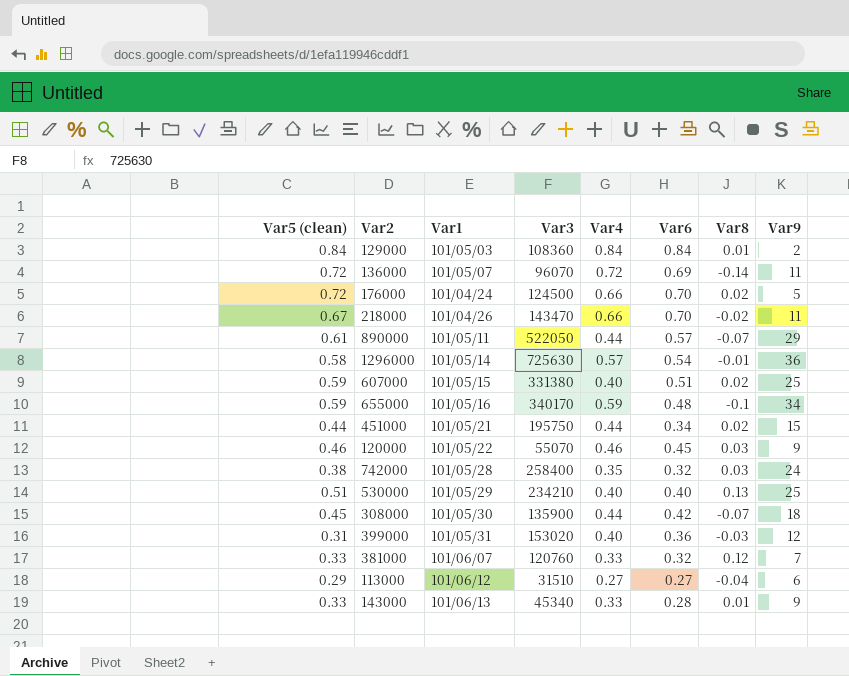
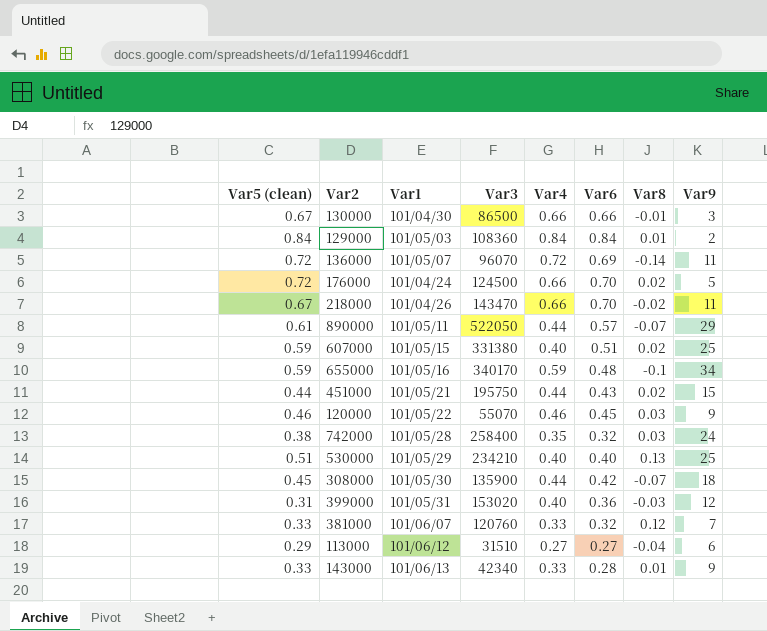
row 1296000: 0.58 | 101/05/14 | 725630 | 0.57 | 0.54 | -0.01 | 36 -> none
row 130000: none -> 0.67 | 101/04/30 | 86500 | 0.66 | 0.66 | -0.01 | 3
451000 | Var6: 0.34 -> 0.43
143000 | Var3: 45340 -> 42340

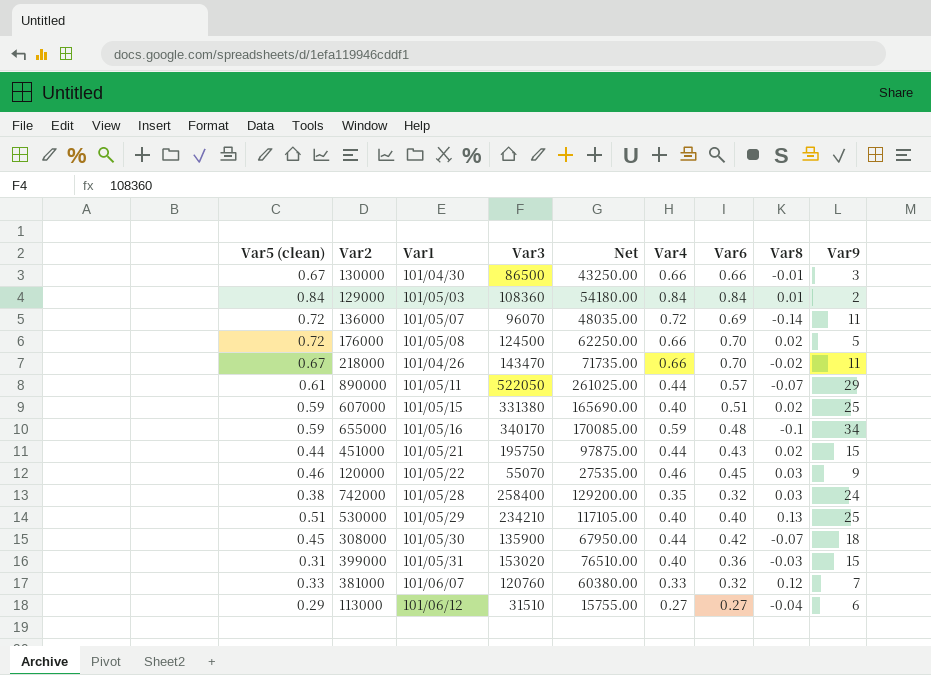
column Net | formula: none -> [Var3] * 0.5
row 143000: 0.33 | 101/06/13 | 42340 | 0.33 | 0.28 | 0.01 | 9 -> none
176000 | Var1: 101/04/24 -> 101/05/08
399000 | Var9: 12 -> 15

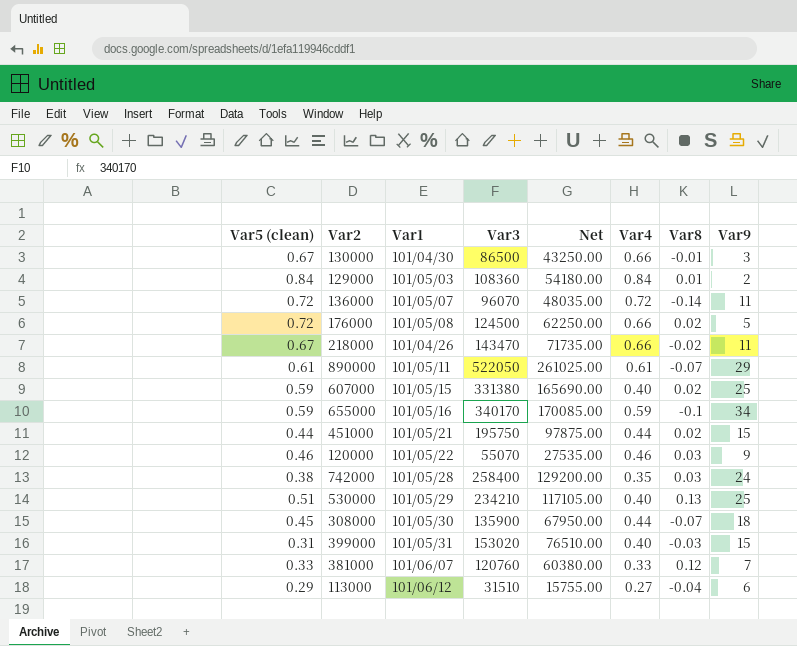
column Var6 | position: 7 -> none
890000 | Var4: 0.44 -> 0.61

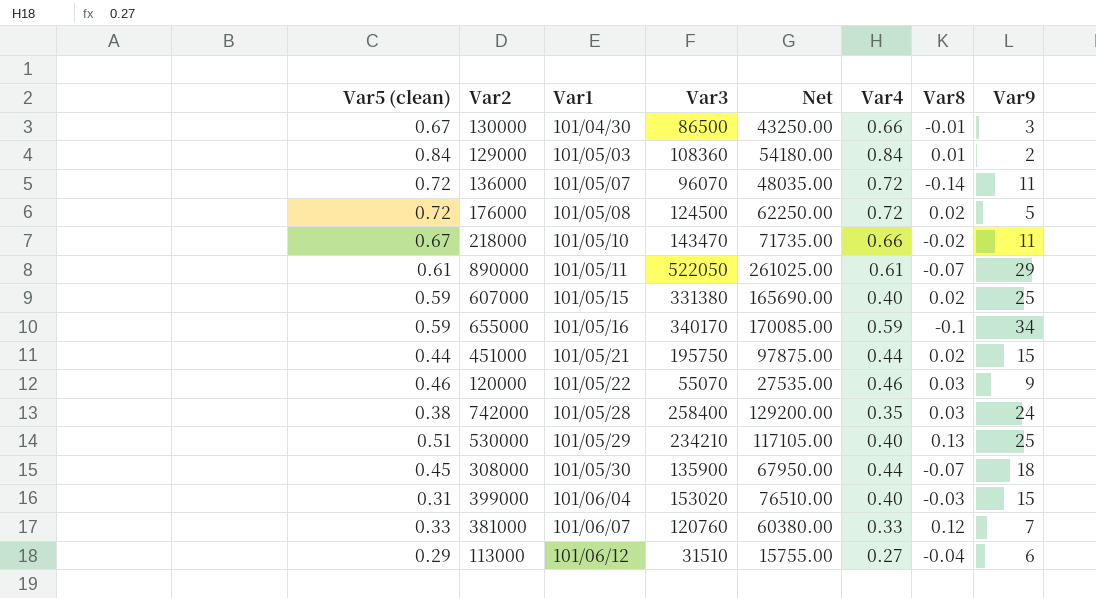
176000 | Var4: 0.66 -> 0.72
218000 | Var1: 101/04/26 -> 101/05/10
399000 | Var1: 101/05/31 -> 101/06/04

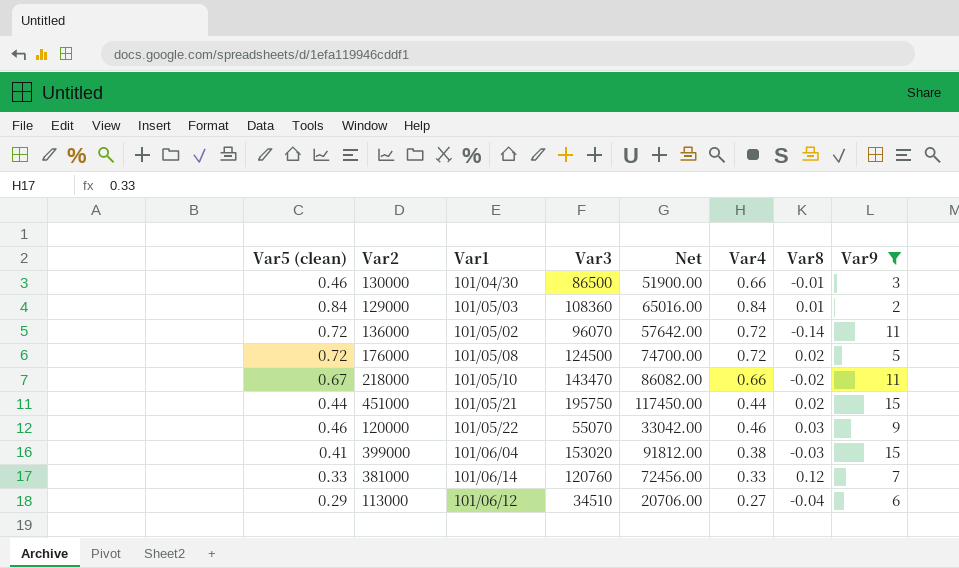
filter: none -> Var9 <= 15
column Net | formula: [Var3] * 0.5 -> [Var3] * 0.6
130000 | Var5 (clean): 0.67 -> 0.46
136000 | Var1: 101/05/07 -> 101/05/02
399000 | Var5 (clean): 0.31 -> 0.41
399000 | Var4: 0.40 -> 0.38
381000 | Var1: 101/06/07 -> 101/06/14
113000 | Var3: 31510 -> 34510

